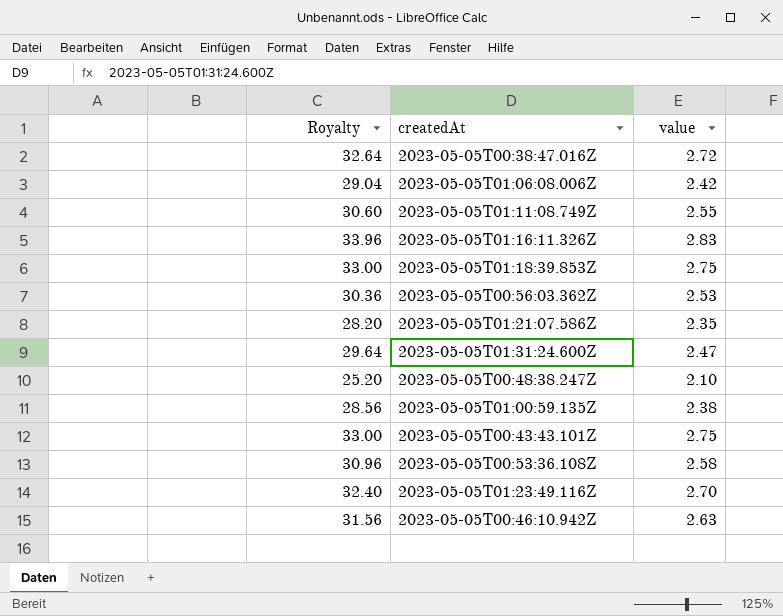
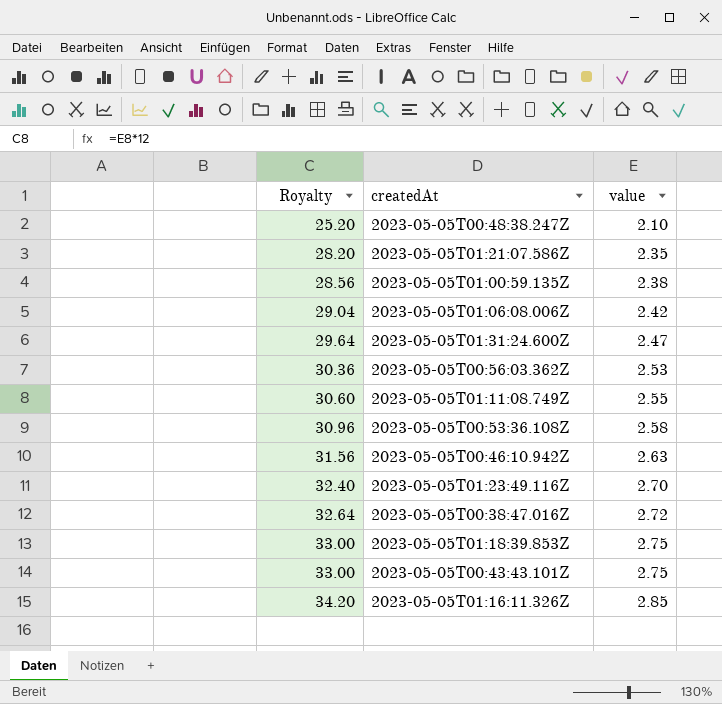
row order: none -> Royalty ascending
2023-05-05T01:16:11.326Z | Royalty: 33.96 -> 34.20
2023-05-05T01:16:11.326Z | value: 2.83 -> 2.85

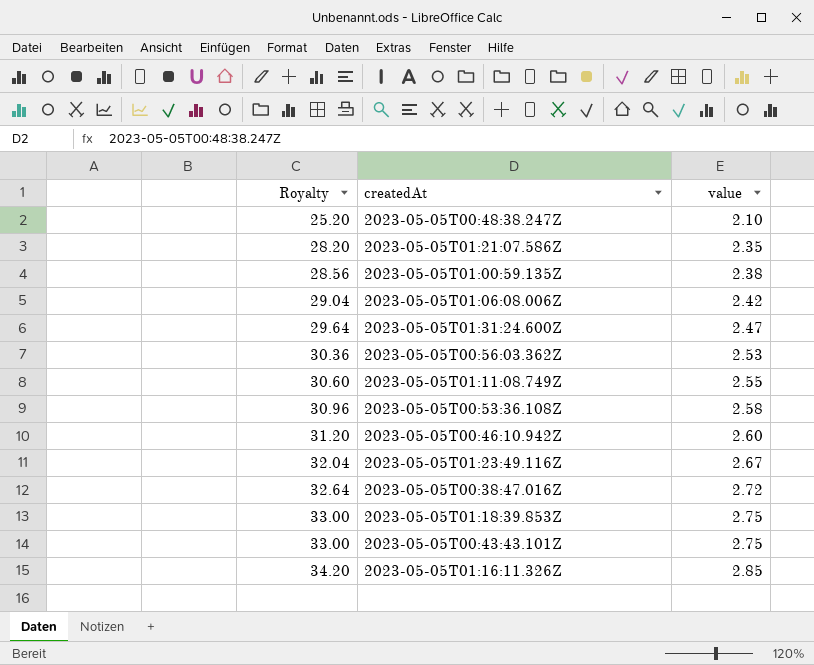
2023-05-05T00:46:10.942Z | Royalty: 31.56 -> 31.20
2023-05-05T00:46:10.942Z | value: 2.63 -> 2.60
2023-05-05T01:23:49.116Z | Royalty: 32.40 -> 32.04
2023-05-05T01:23:49.116Z | value: 2.70 -> 2.67

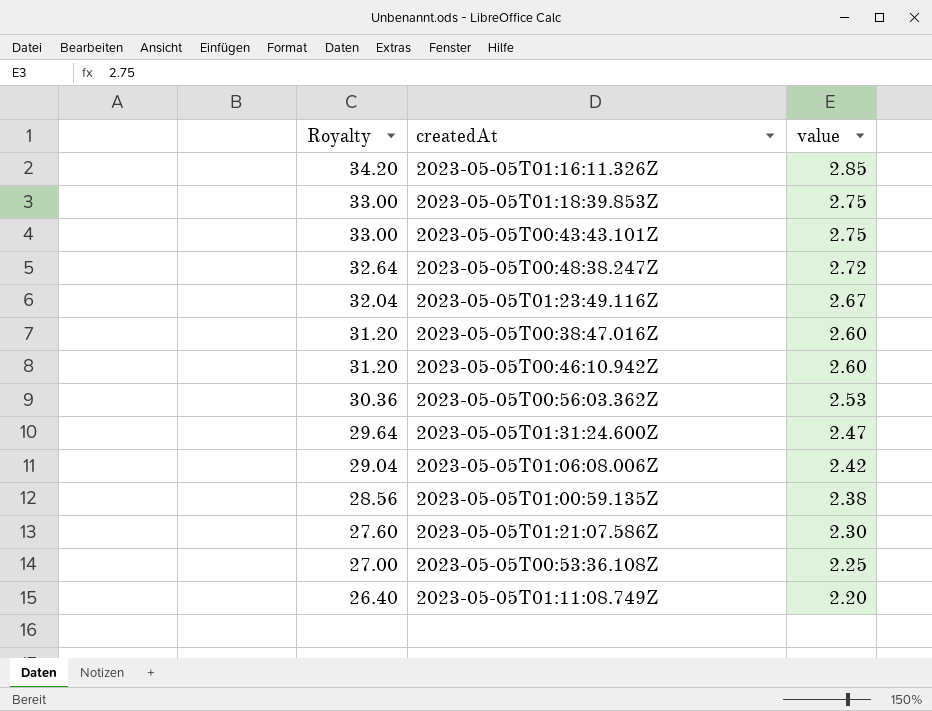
row order: Royalty ascending -> Royalty descending
2023-05-05T00:48:38.247Z | Royalty: 25.20 -> 32.64
2023-05-05T00:48:38.247Z | value: 2.10 -> 2.72
2023-05-05T00:38:47.016Z | Royalty: 32.64 -> 31.20
2023-05-05T00:38:47.016Z | value: 2.72 -> 2.60
2023-05-05T01:21:07.586Z | Royalty: 28.20 -> 27.60
2023-05-05T01:21:07.586Z | value: 2.35 -> 2.30
2023-05-05T00:53:36.108Z | Royalty: 30.96 -> 27.00
2023-05-05T00:53:36.108Z | value: 2.58 -> 2.25
2023-05-05T01:11:08.749Z | Royalty: 30.60 -> 26.40
2023-05-05T01:11:08.749Z | value: 2.55 -> 2.20

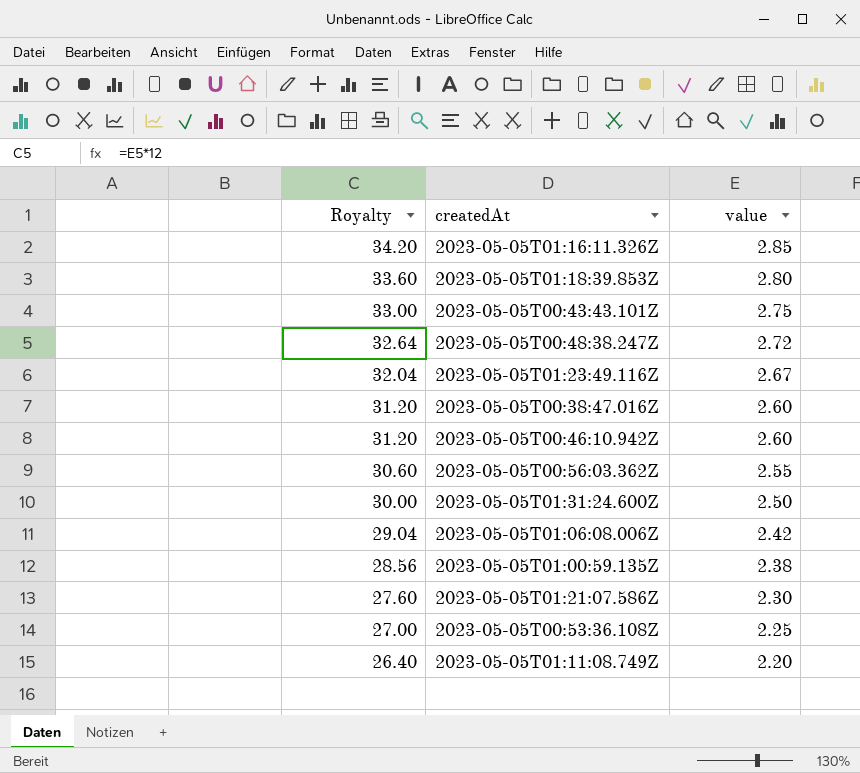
2023-05-05T01:18:39.853Z | Royalty: 33.00 -> 33.60
2023-05-05T01:18:39.853Z | value: 2.75 -> 2.80
2023-05-05T00:56:03.362Z | Royalty: 30.36 -> 30.60
2023-05-05T00:56:03.362Z | value: 2.53 -> 2.55
2023-05-05T01:31:24.600Z | Royalty: 29.64 -> 30.00
2023-05-05T01:31:24.600Z | value: 2.47 -> 2.50

